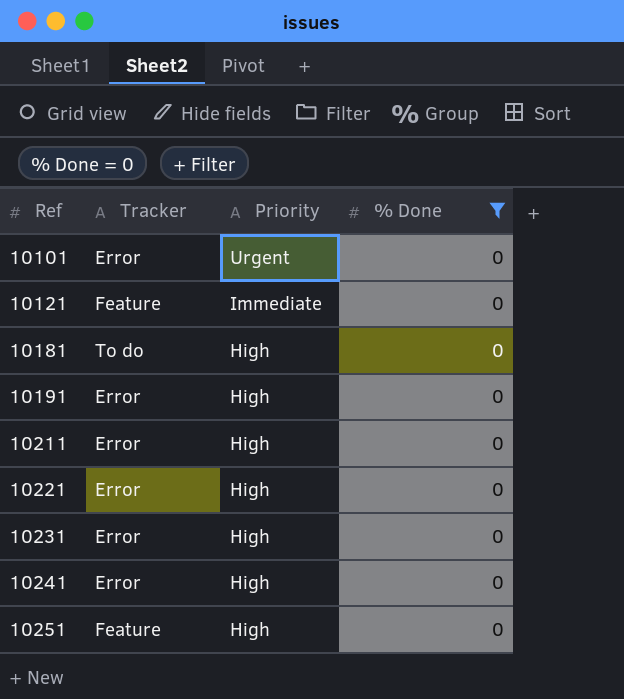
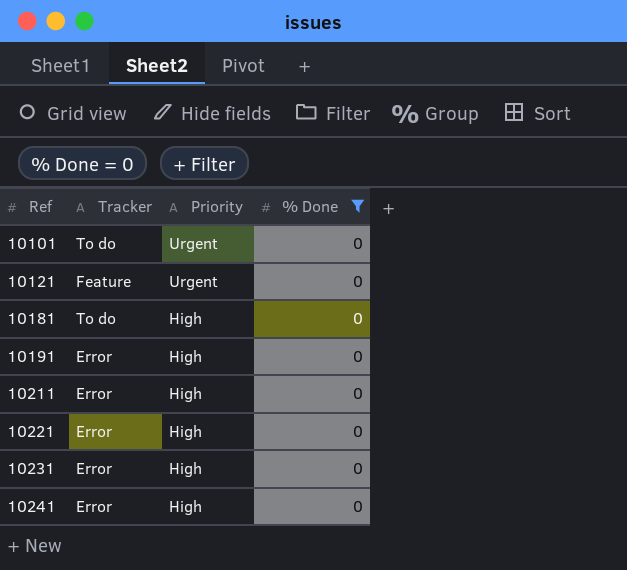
row 10251: Feature | High | 0 -> none
10101 | Tracker: Error -> To do
10121 | Priority: Immediate -> Urgent

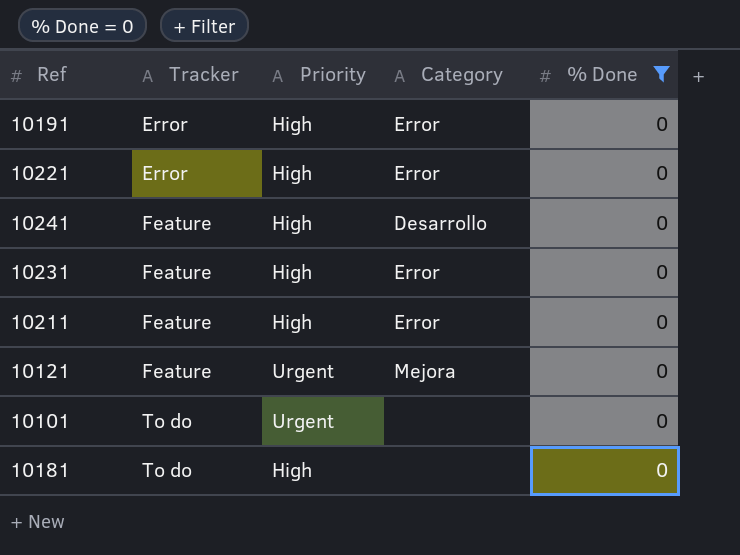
row order: Ref ascending -> Tracker ascending
column Category | position: none -> 4
10241 | Tracker: Error -> Feature
10231 | Tracker: Error -> Feature
10211 | Tracker: Error -> Feature

